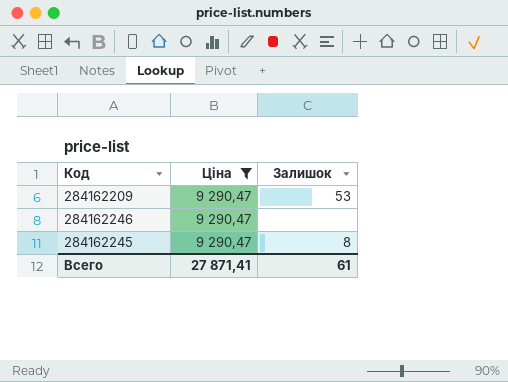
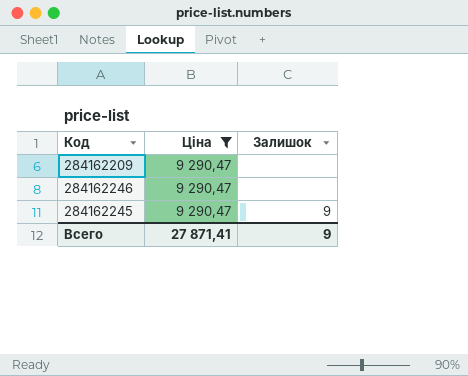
284162209 | Залишок: 53 -> none
284162245 | Залишок: 8 -> 9
Всего | Залишок: 61 -> 9

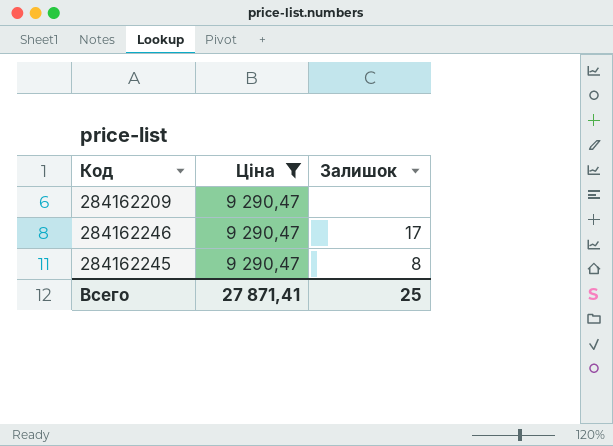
284162246 | Залишок: none -> 17
284162245 | Залишок: 9 -> 8
Всего | Залишок: 9 -> 25

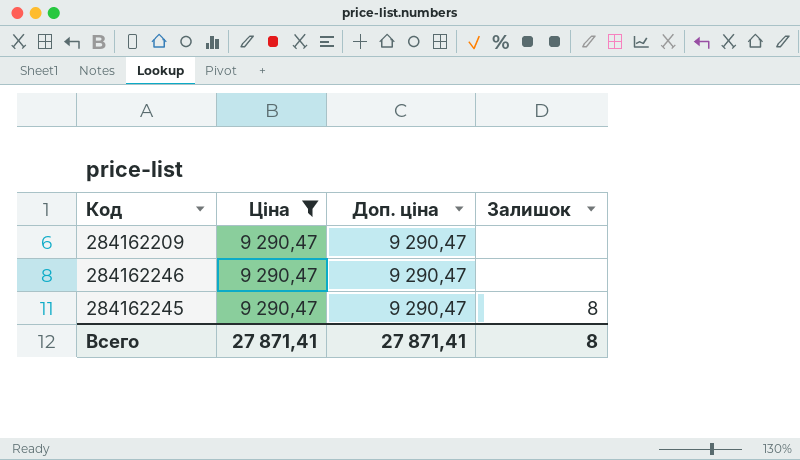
column Доп. ціна | position: none -> 3
284162246 | Залишок: 17 -> none
Всего | Залишок: 25 -> 8

